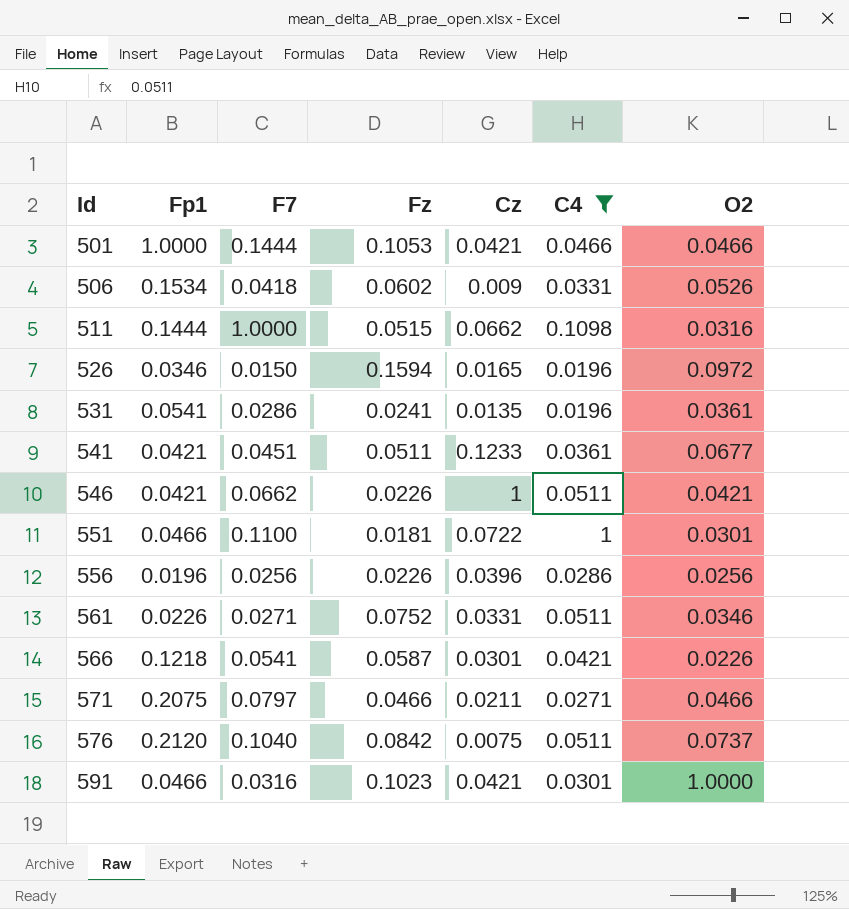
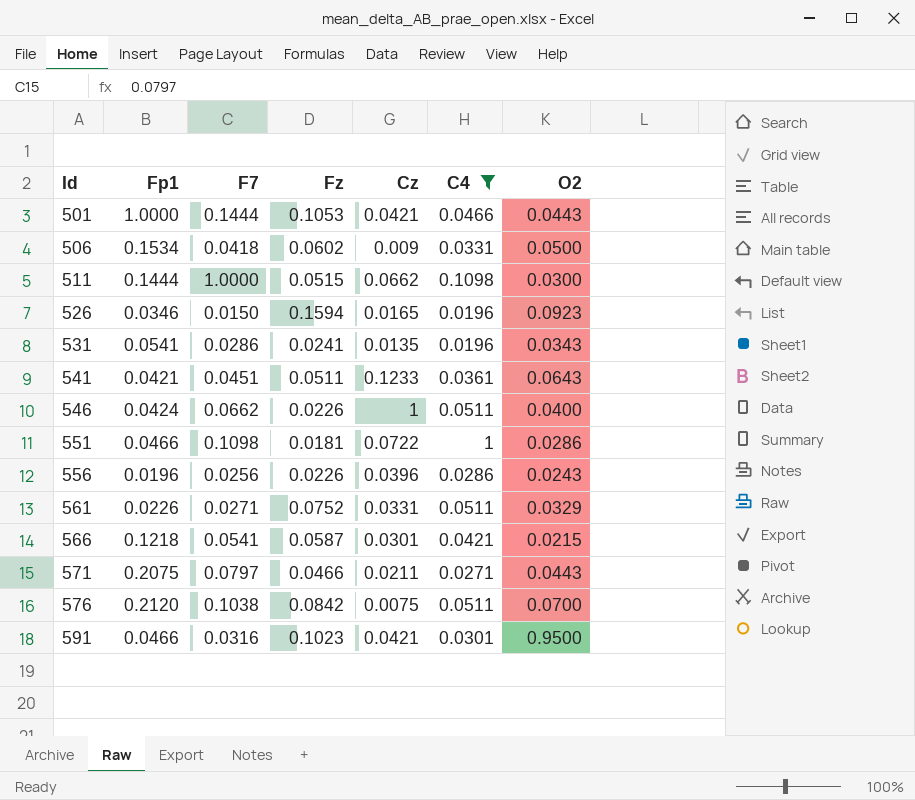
501 | O2: 0.0466 -> 0.0443
506 | O2: 0.0526 -> 0.0500
511 | O2: 0.0316 -> 0.0300
526 | O2: 0.0972 -> 0.0923
531 | O2: 0.0361 -> 0.0343
541 | O2: 0.0677 -> 0.0643
546 | Fp1: 0.0421 -> 0.0424
546 | O2: 0.0421 -> 0.0400
551 | F7: 0.1100 -> 0.1098
551 | O2: 0.0301 -> 0.0286
556 | O2: 0.0256 -> 0.0243
561 | O2: 0.0346 -> 0.0329
566 | O2: 0.0226 -> 0.0215
571 | O2: 0.0466 -> 0.0443
576 | F7: 0.1040 -> 0.1038
576 | O2: 0.0737 -> 0.0700
591 | O2: 1.0000 -> 0.9500

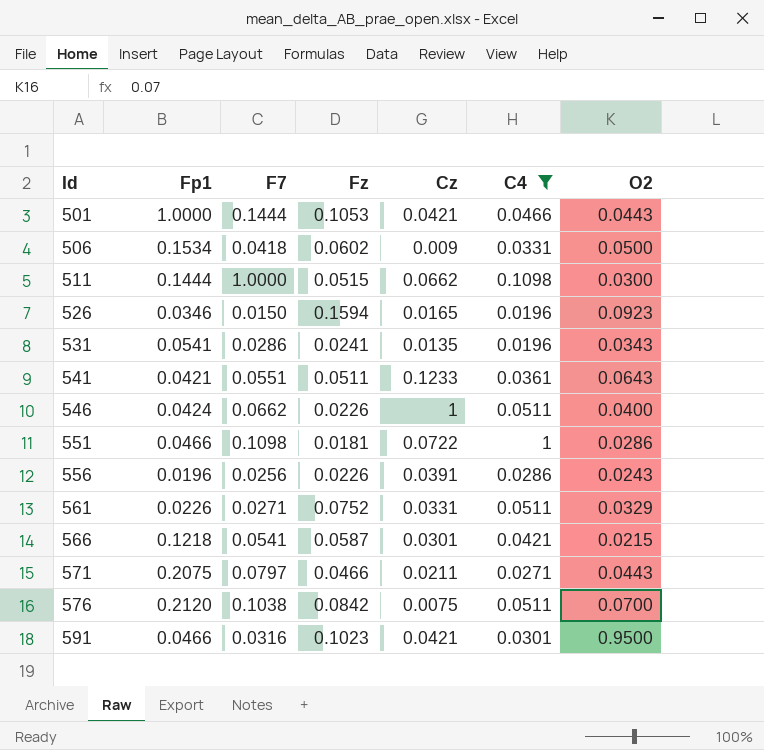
541 | F7: 0.0451 -> 0.0551
556 | Cz: 0.0396 -> 0.0391

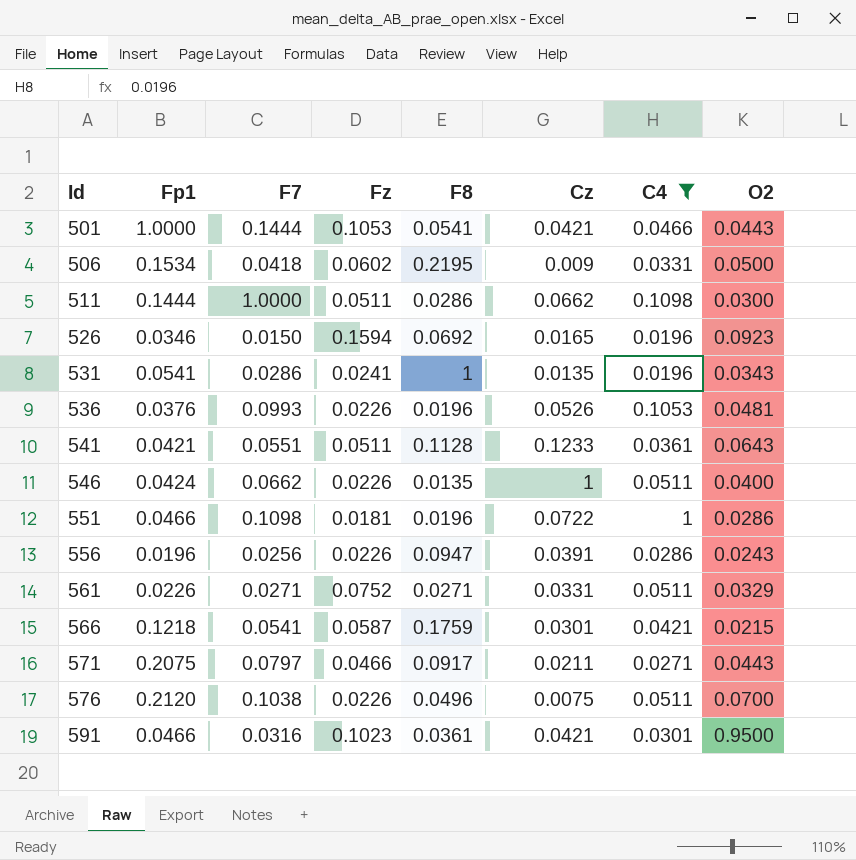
column F8 | position: none -> 5
511 | Fz: 0.0515 -> 0.0511
row 536: none -> 0.0376 | 0.0993 | 0.0226 | 0.0196 | 0.0526 | 0.1053 | 0.0481
576 | Fz: 0.0842 -> 0.0226

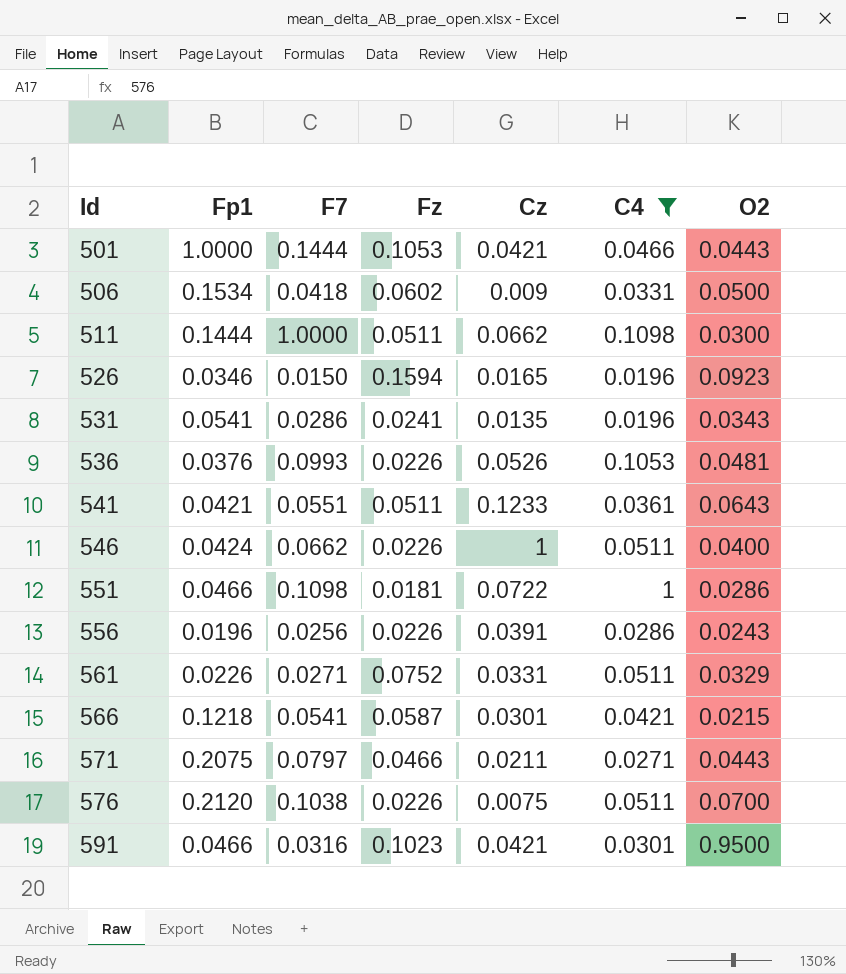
column F8 | position: 5 -> none

